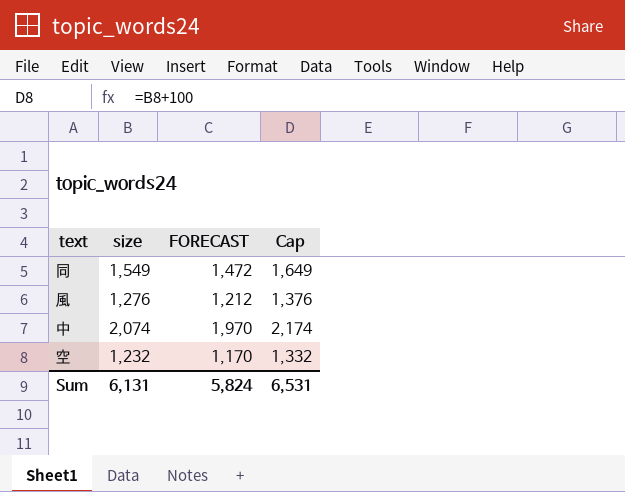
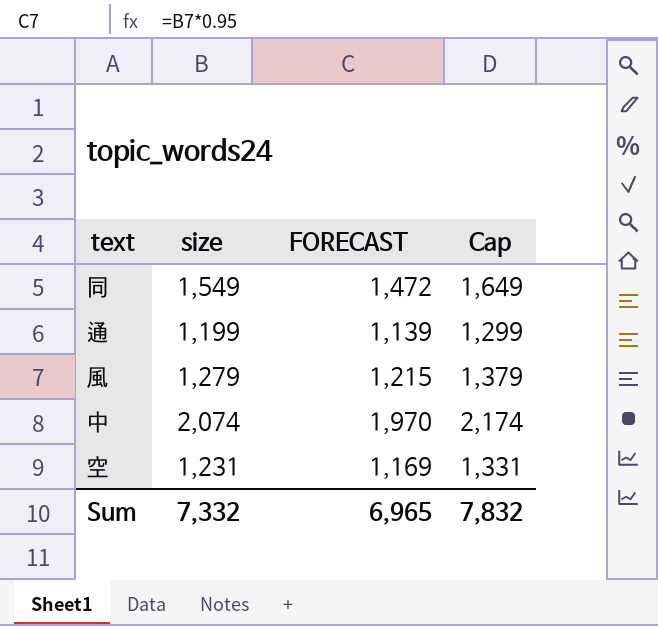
row 通: none -> 1,199 | 1,139 | 1,299
風 | size: 1,276 -> 1,279
風 | FORECAST: 1,212 -> 1,215
風 | Cap: 1,376 -> 1,379
空 | size: 1,232 -> 1,231
空 | FORECAST: 1,170 -> 1,169
空 | Cap: 1,332 -> 1,331
Sum | size: 6,131 -> 7,332
Sum | FORECAST: 5,824 -> 6,965
Sum | Cap: 6,531 -> 7,832

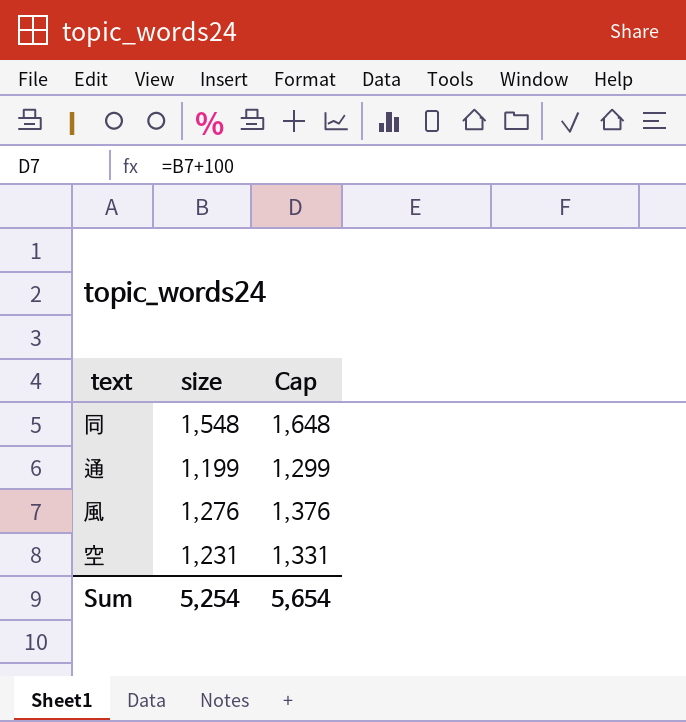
column FORECAST | formula: [size] * 0.95 -> none
row 中: 2,074 | 1,970 | 2,174 -> none
同 | size: 1,549 -> 1,548
同 | Cap: 1,649 -> 1,648
風 | size: 1,279 -> 1,276
風 | Cap: 1,379 -> 1,376
Sum | size: 7,332 -> 5,254
Sum | Cap: 7,832 -> 5,654

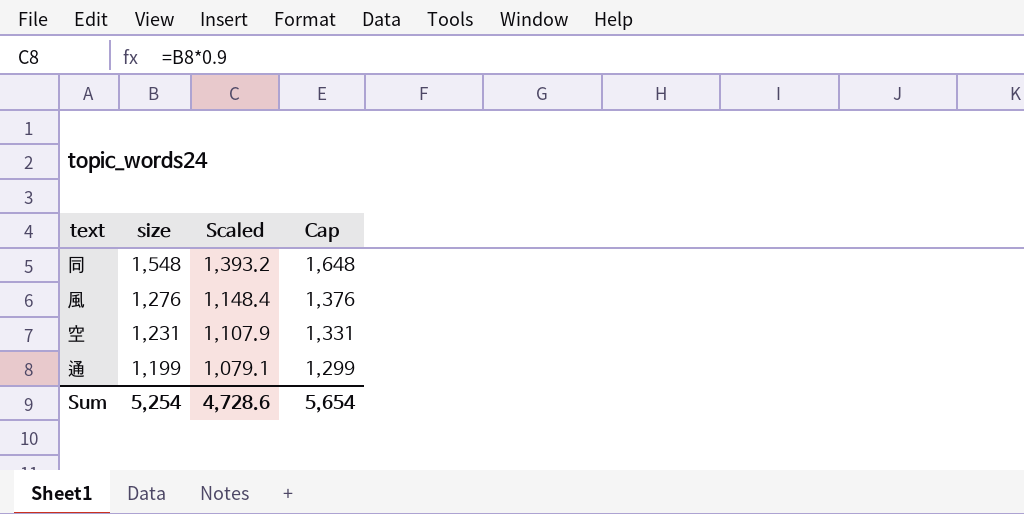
row order: none -> size descending
column Scaled | formula: none -> [size] * 0.9

